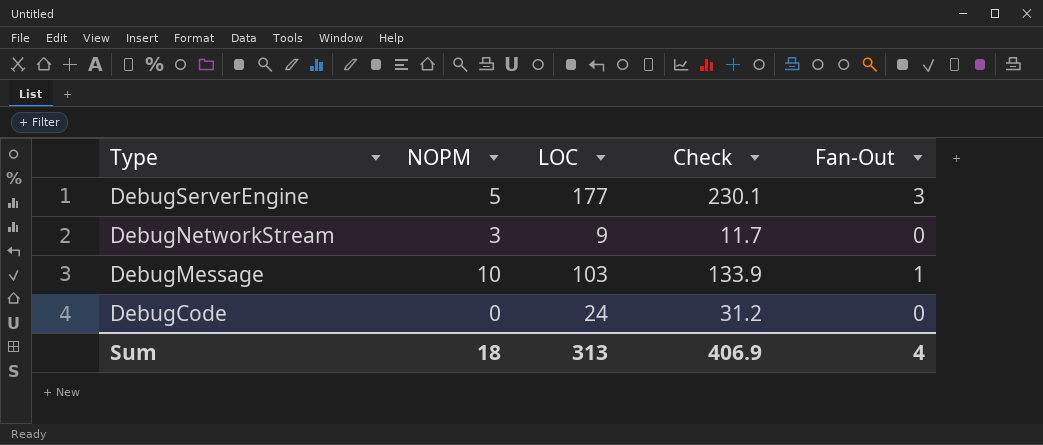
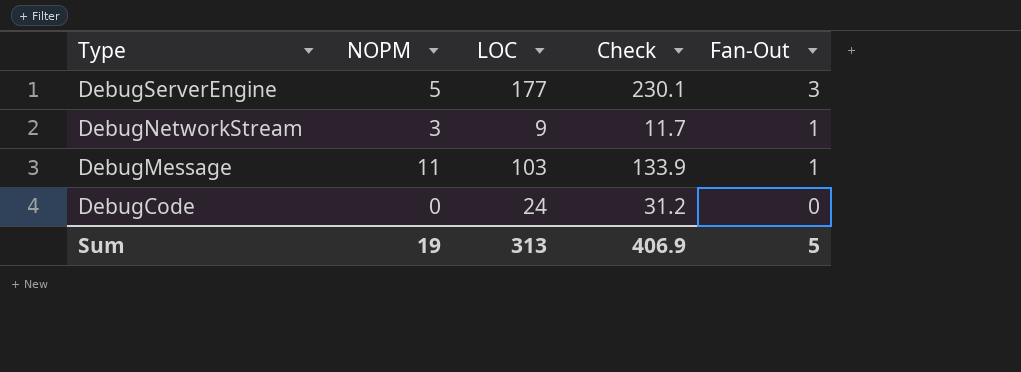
DebugNetworkStream | Fan-Out: 0 -> 1
DebugMessage | NOPM: 10 -> 11
Sum | NOPM: 18 -> 19
Sum | Fan-Out: 4 -> 5

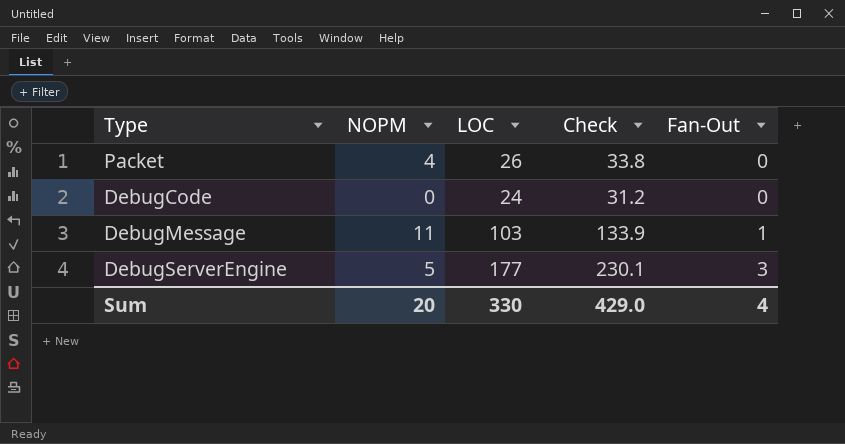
row order: Type descending -> Fan-Out ascending
row DebugNetworkStream: 3 | 9 | 11.7 | 1 -> none
row Packet: none -> 4 | 26 | 33.8 | 0
Sum | NOPM: 19 -> 20
Sum | LOC: 313 -> 330
Sum | Check: 406.9 -> 429.0
Sum | Fan-Out: 5 -> 4

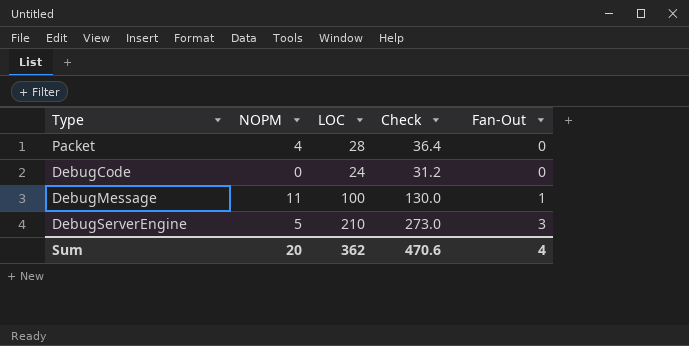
Packet | LOC: 26 -> 28
Packet | Check: 33.8 -> 36.4
DebugMessage | LOC: 103 -> 100
DebugMessage | Check: 133.9 -> 130.0
DebugServerEngine | LOC: 177 -> 210
DebugServerEngine | Check: 230.1 -> 273.0
Sum | LOC: 330 -> 362
Sum | Check: 429.0 -> 470.6

